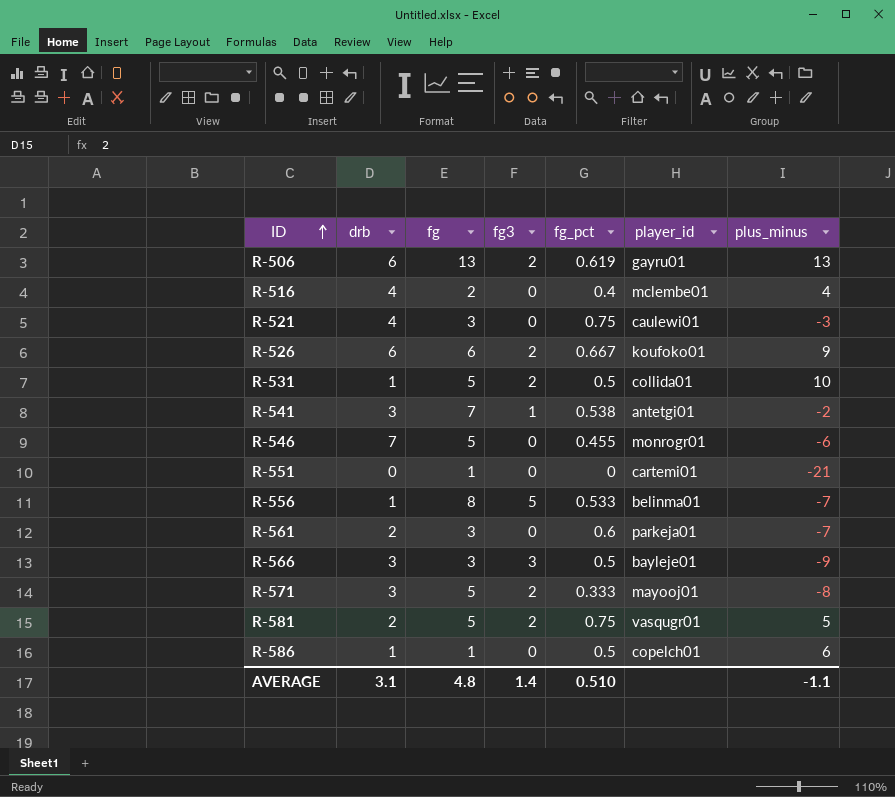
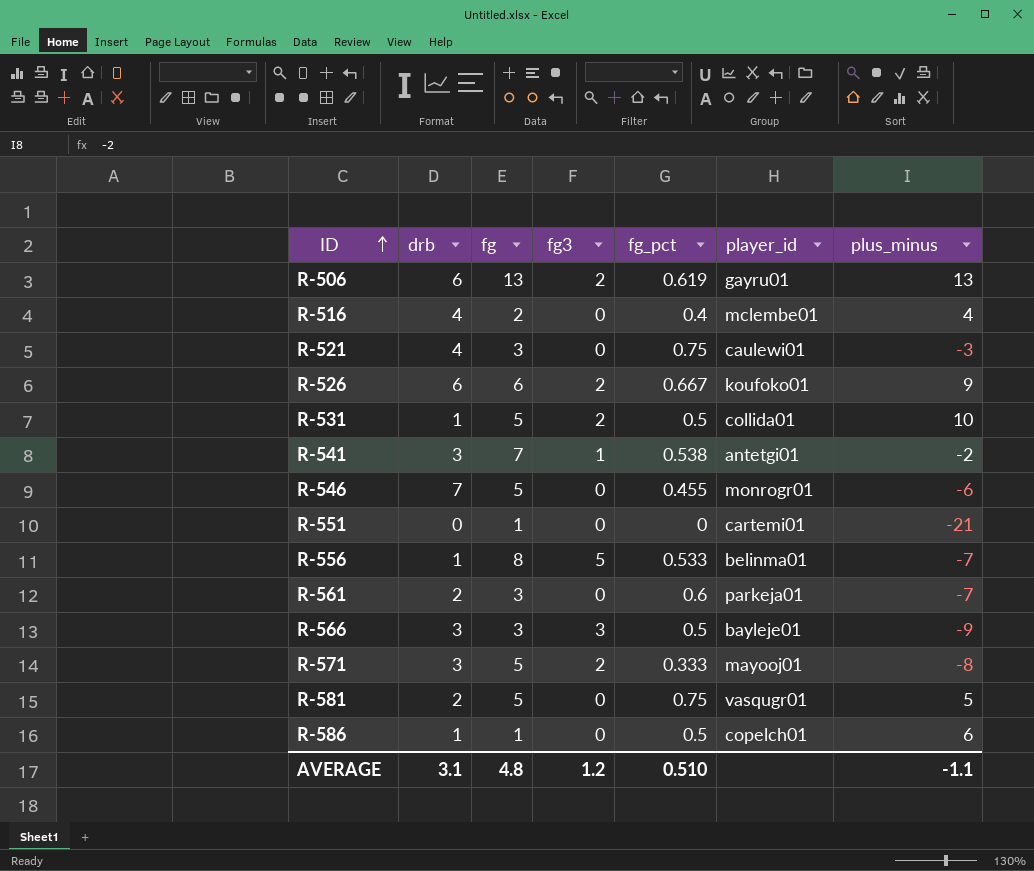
R-581 | fg3: 2 -> 0
AVERAGE | fg3: 1.4 -> 1.2

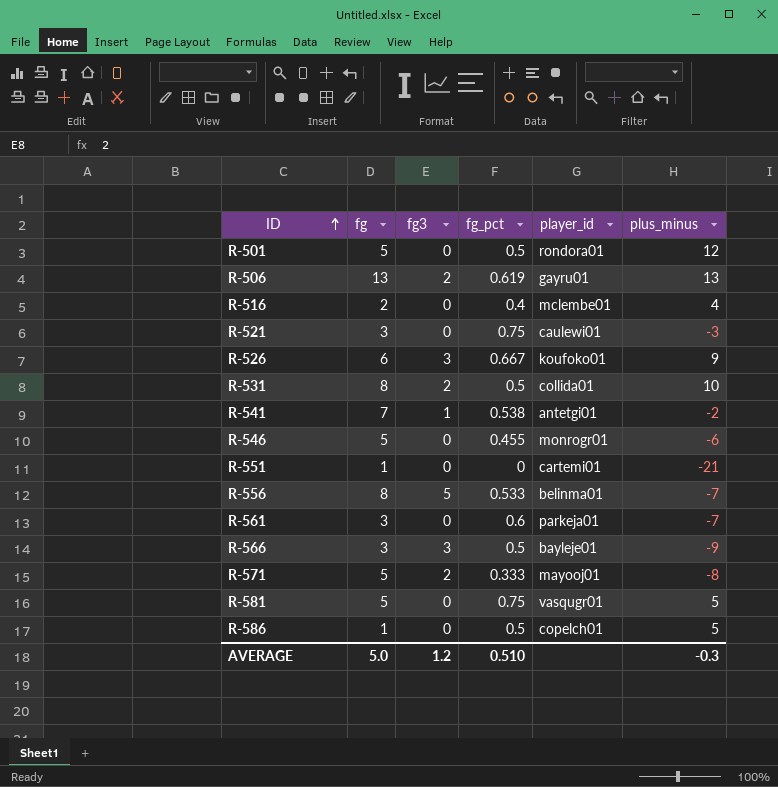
column drb | position: 2 -> none
row R-501: none -> 5 | 0 | 0.5 | rondora01 | 12
R-526 | fg3: 2 -> 3
R-531 | fg: 5 -> 8
R-586 | plus_minus: 6 -> 5
AVERAGE | fg: 4.8 -> 5.0
AVERAGE | plus_minus: -1.1 -> -0.3

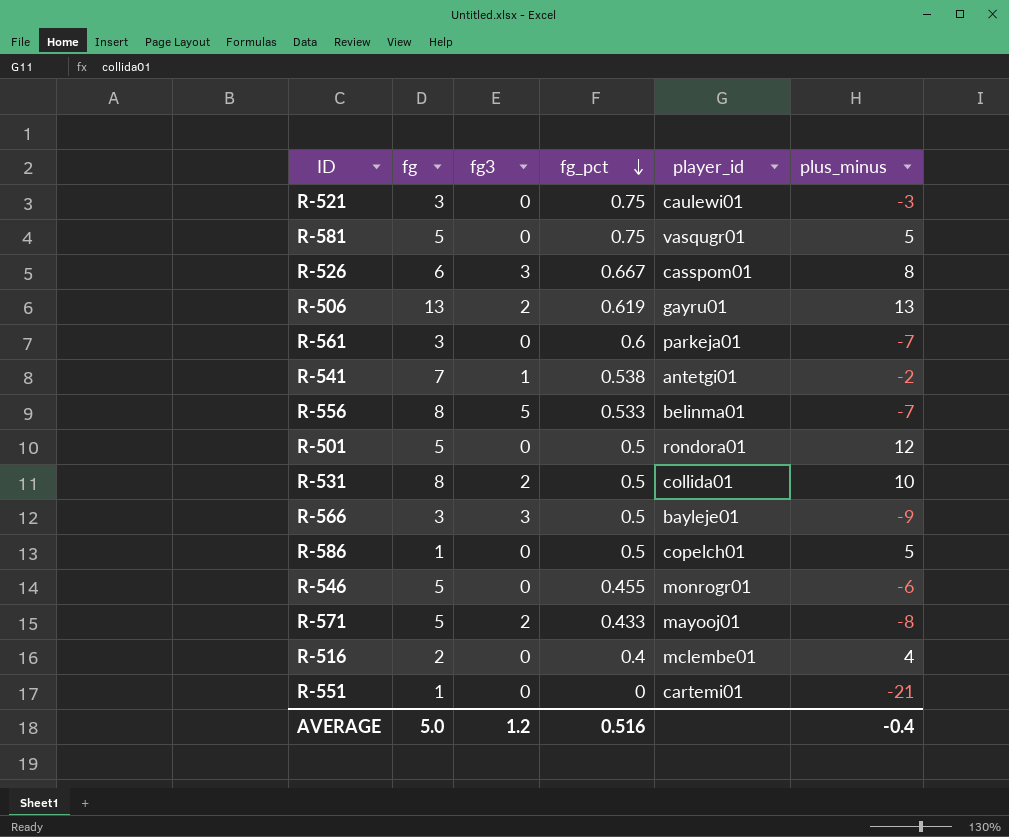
row order: ID ascending -> fg_pct descending
R-526 | player_id: koufoko01 -> casspom01
R-526 | plus_minus: 9 -> 8
R-571 | fg_pct: 0.333 -> 0.433
AVERAGE | fg_pct: 0.510 -> 0.516
AVERAGE | plus_minus: -0.3 -> -0.4

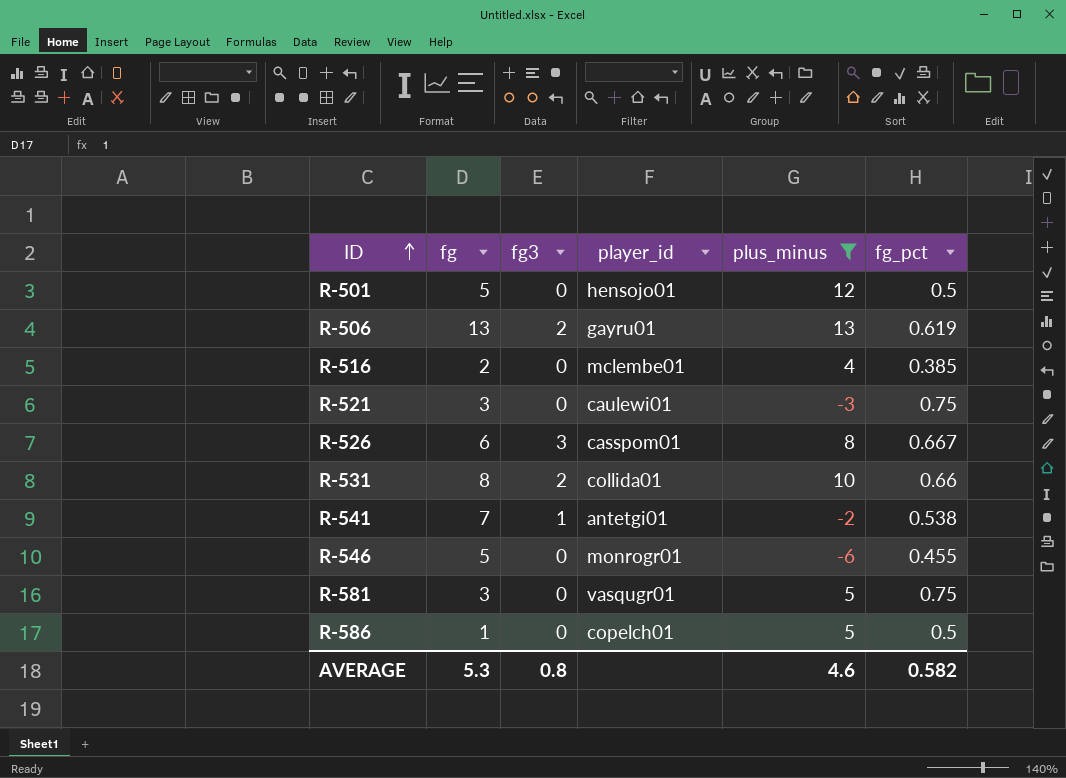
filter: none -> plus_minus >= -6
row order: fg_pct descending -> ID ascending
column fg_pct | position: 4 -> 6
R-501 | player_id: rondora01 -> hensojo01
R-516 | fg_pct: 0.4 -> 0.385
R-531 | fg_pct: 0.5 -> 0.66
R-581 | fg: 5 -> 3
AVERAGE | fg: 5.0 -> 5.3
AVERAGE | fg3: 1.2 -> 0.8
AVERAGE | plus_minus: -0.4 -> 4.6
AVERAGE | fg_pct: 0.516 -> 0.582

